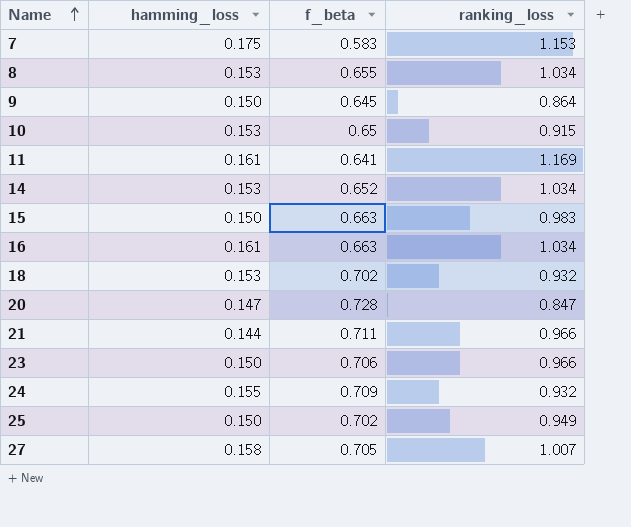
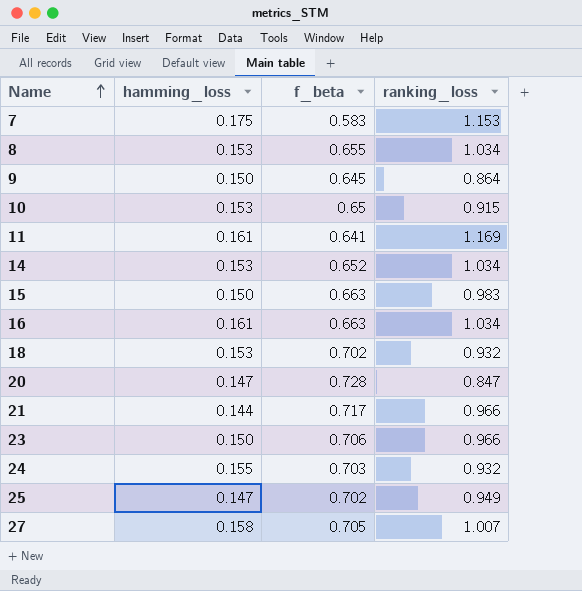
21 | f_beta: 0.711 -> 0.717
24 | f_beta: 0.709 -> 0.703
25 | hamming_loss: 0.150 -> 0.147

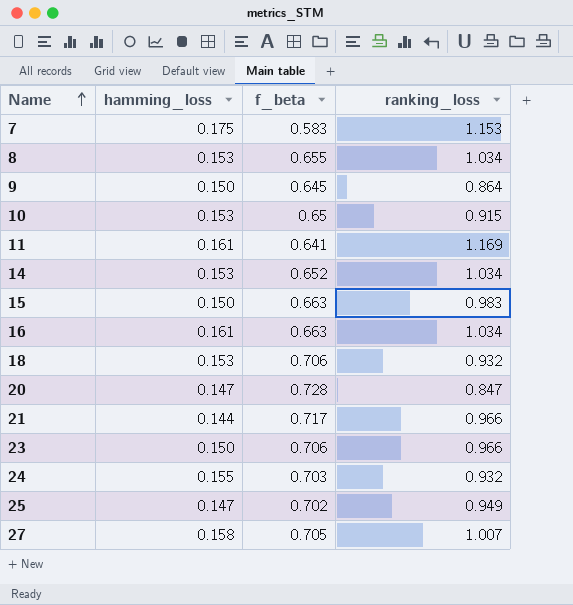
18 | f_beta: 0.702 -> 0.706

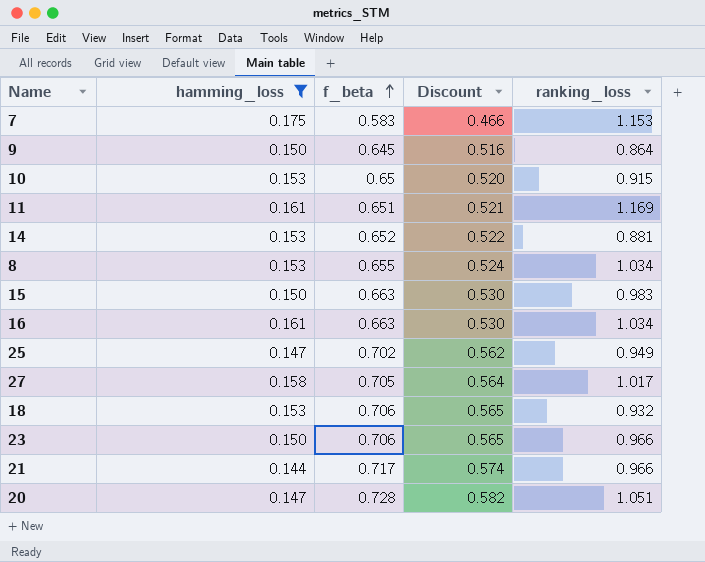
filter: none -> hamming_loss != 0.155
row order: Name ascending -> f_beta ascending
column Discount | formula: none -> [f_beta] * 0.8
11 | f_beta: 0.641 -> 0.651
14 | ranking_loss: 1.034 -> 0.881
27 | ranking_loss: 1.007 -> 1.017
20 | ranking_loss: 0.847 -> 1.051

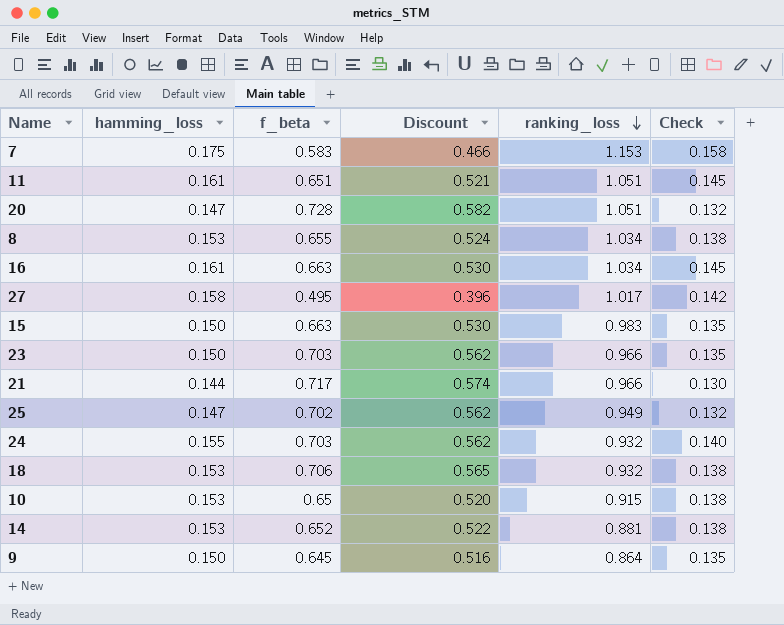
filter: hamming_loss != 0.155 -> none
row order: f_beta ascending -> ranking_loss descending
column Check | formula: none -> [hamming_loss] * 0.9
11 | ranking_loss: 1.169 -> 1.051
27 | f_beta: 0.705 -> 0.495
27 | Discount: 0.564 -> 0.396
23 | f_beta: 0.706 -> 0.703
23 | Discount: 0.565 -> 0.562

